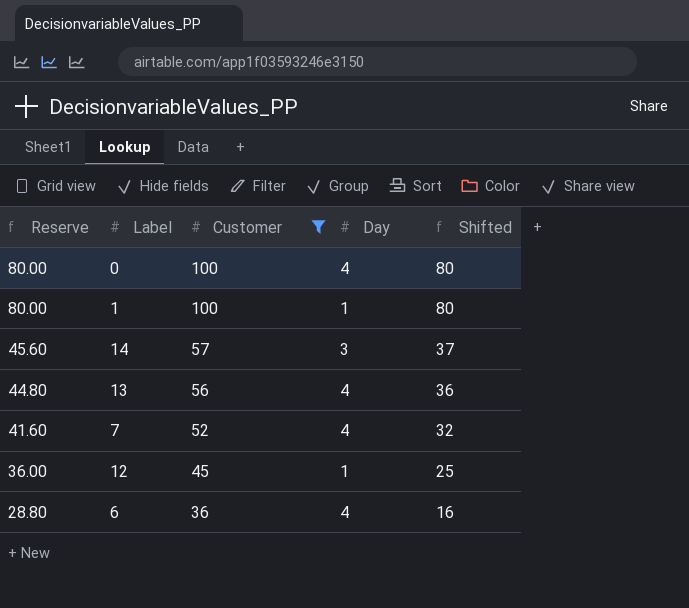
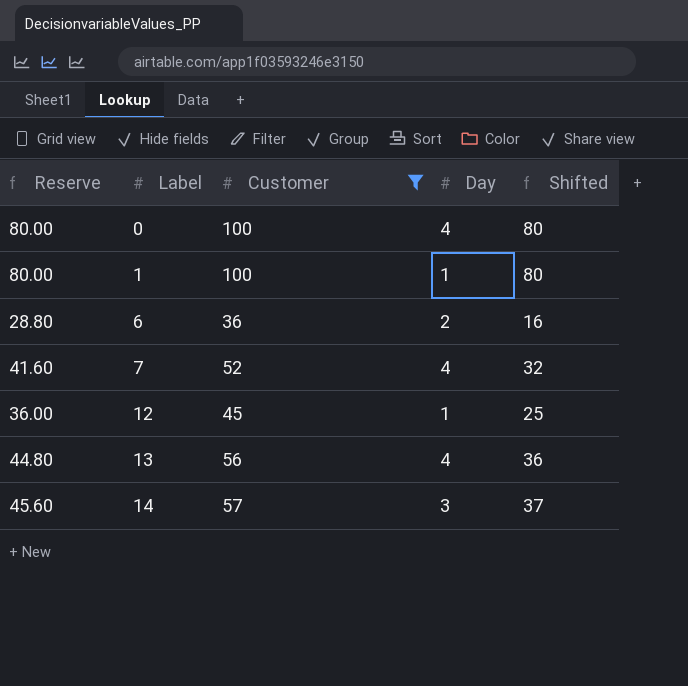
row order: Reserve descending -> Label ascending
6 | Day: 4 -> 2

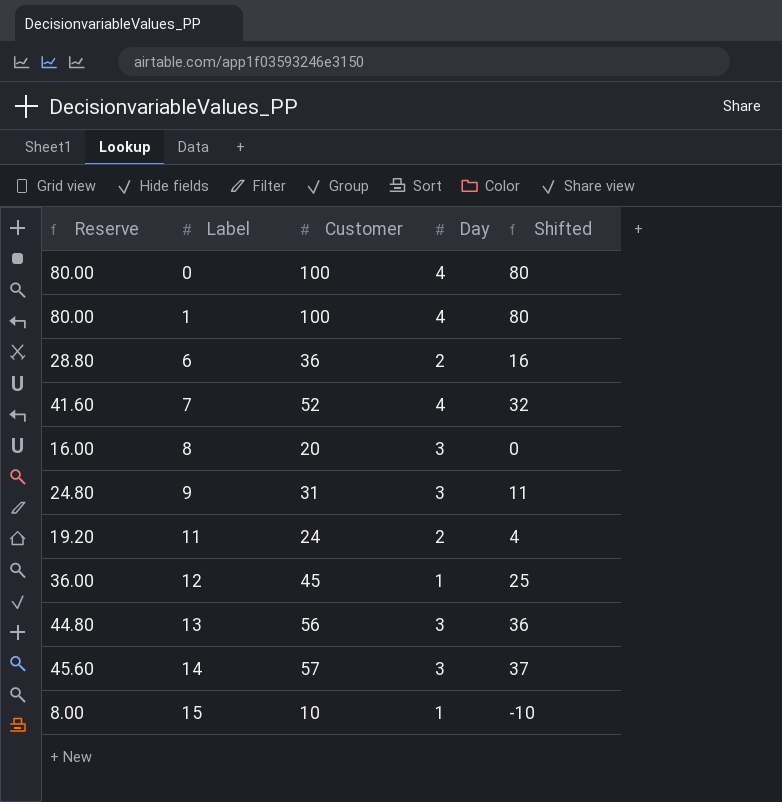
filter: Customer >= 36 -> none
1 | Day: 1 -> 4
13 | Day: 4 -> 3

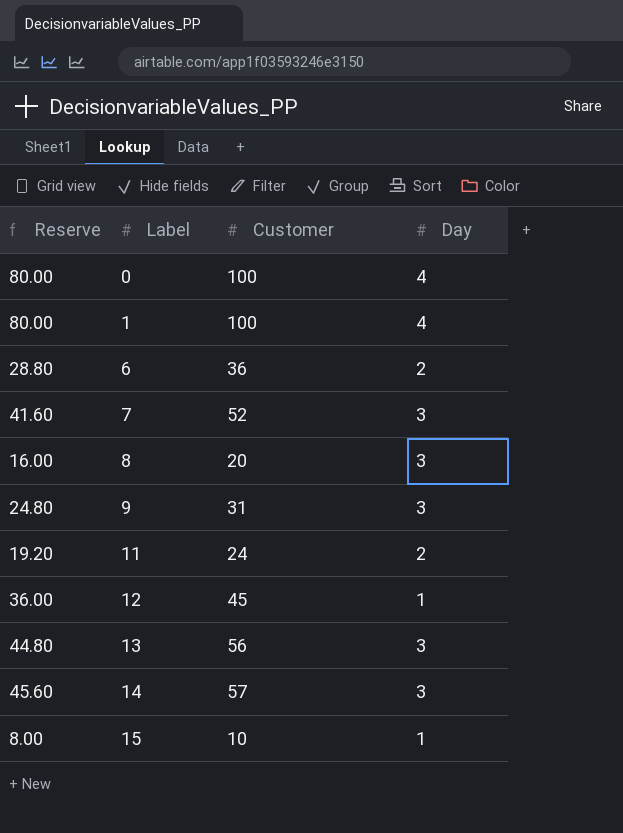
column Shifted | formula: [Customer] - 20 -> none
7 | Day: 4 -> 3

